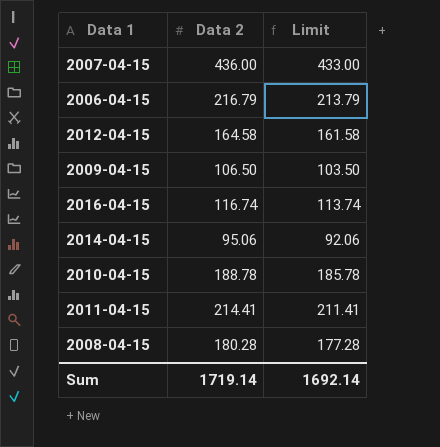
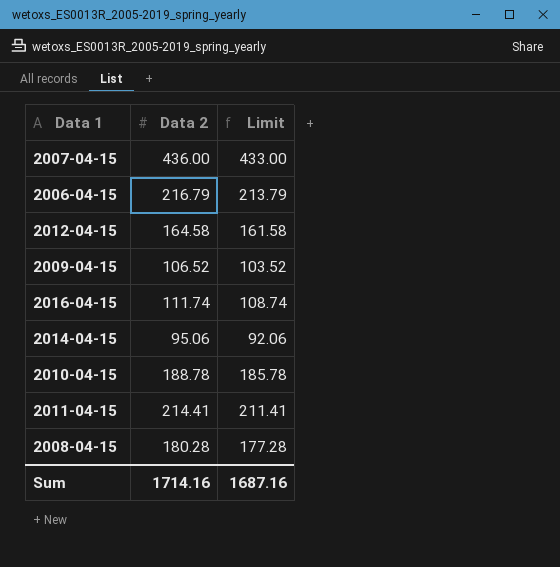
2009-04-15 | Data 2: 106.50 -> 106.52
2009-04-15 | Limit: 103.50 -> 103.52
2016-04-15 | Data 2: 116.74 -> 111.74
2016-04-15 | Limit: 113.74 -> 108.74
Sum | Data 2: 1719.14 -> 1714.16
Sum | Limit: 1692.14 -> 1687.16

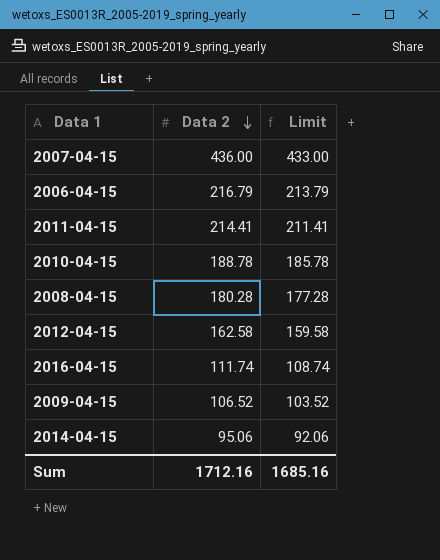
row order: none -> Data 2 descending
2012-04-15 | Data 2: 164.58 -> 162.58
2012-04-15 | Limit: 161.58 -> 159.58
Sum | Data 2: 1714.16 -> 1712.16
Sum | Limit: 1687.16 -> 1685.16

